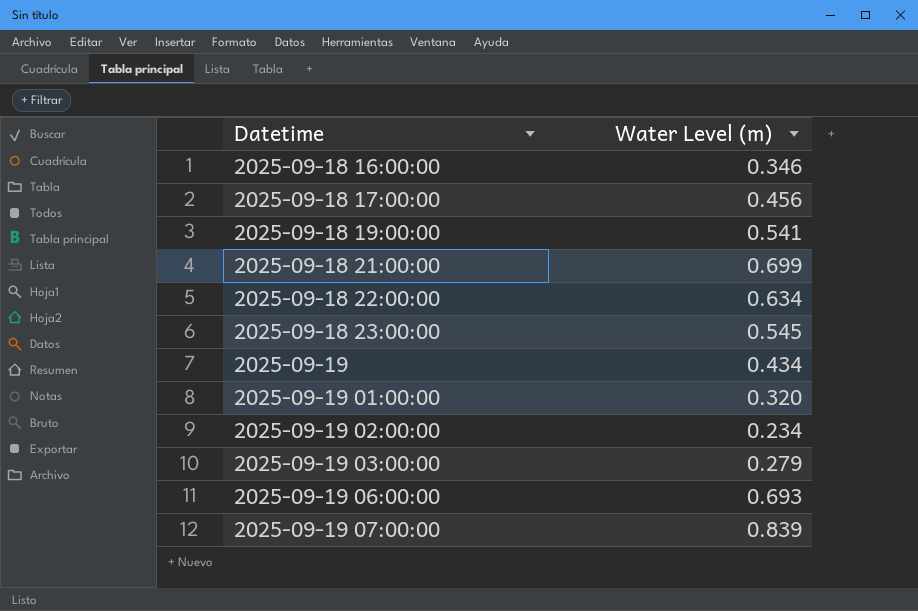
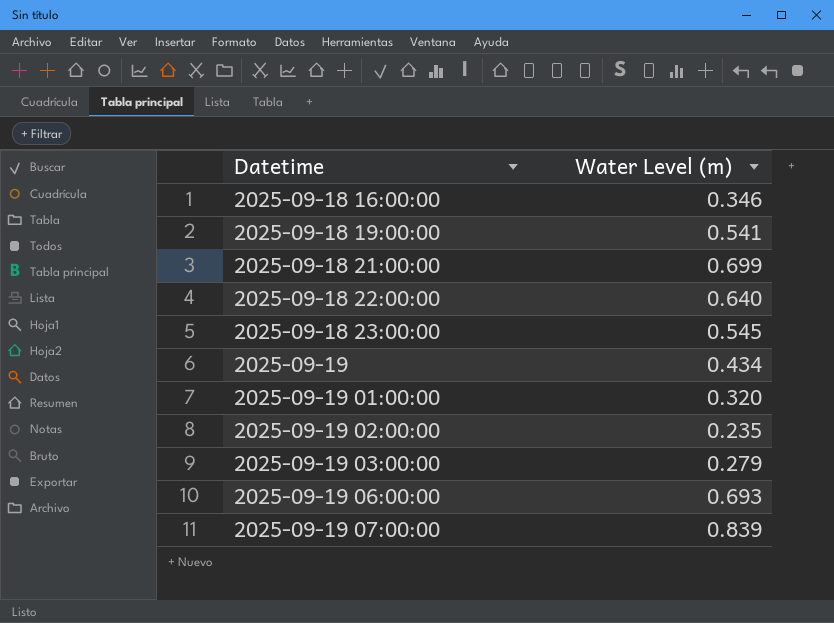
row 2025-09-18 17:00:00: 0.456 -> none
2025-09-18 22:00:00 | Water Level (m): 0.634 -> 0.640
2025-09-19 02:00:00 | Water Level (m): 0.234 -> 0.235

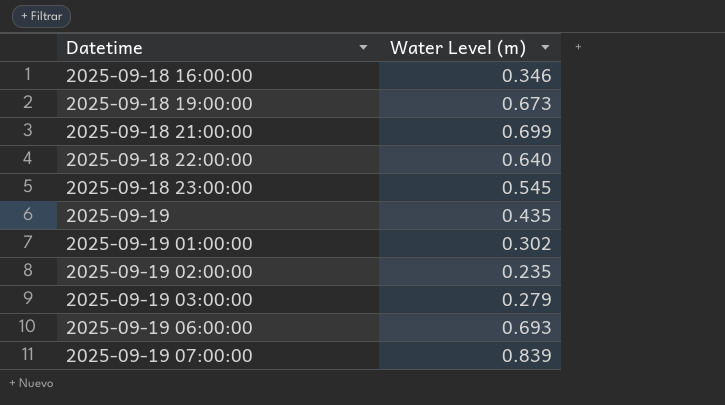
2025-09-18 19:00:00 | Water Level (m): 0.541 -> 0.673
2025-09-19 | Water Level (m): 0.434 -> 0.435
2025-09-19 01:00:00 | Water Level (m): 0.320 -> 0.302

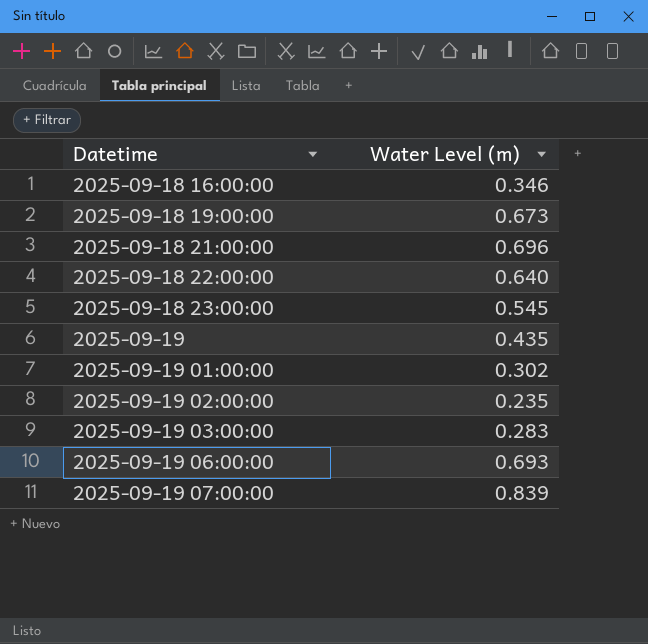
2025-09-18 21:00:00 | Water Level (m): 0.699 -> 0.696
2025-09-19 03:00:00 | Water Level (m): 0.279 -> 0.283

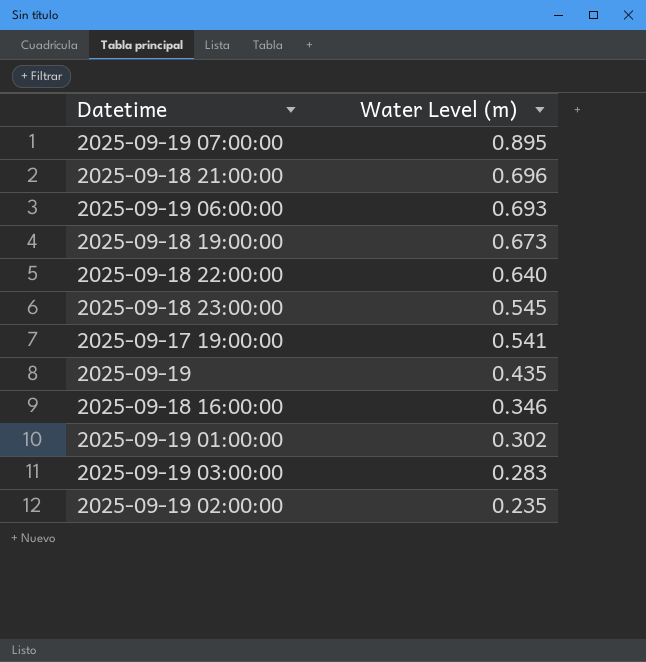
row order: Datetime ascending -> Water Level (m) descending
2025-09-19 07:00:00 | Water Level (m): 0.839 -> 0.895
row 2025-09-17 19:00:00: none -> 0.541

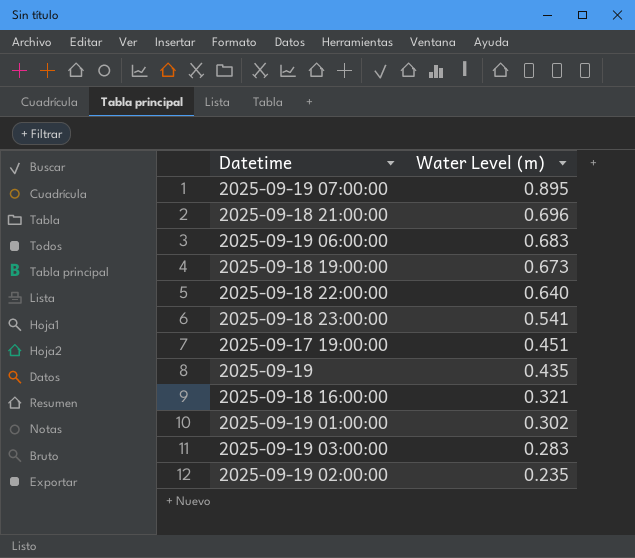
2025-09-19 06:00:00 | Water Level (m): 0.693 -> 0.683
2025-09-18 23:00:00 | Water Level (m): 0.545 -> 0.541
2025-09-17 19:00:00 | Water Level (m): 0.541 -> 0.451
2025-09-18 16:00:00 | Water Level (m): 0.346 -> 0.321

